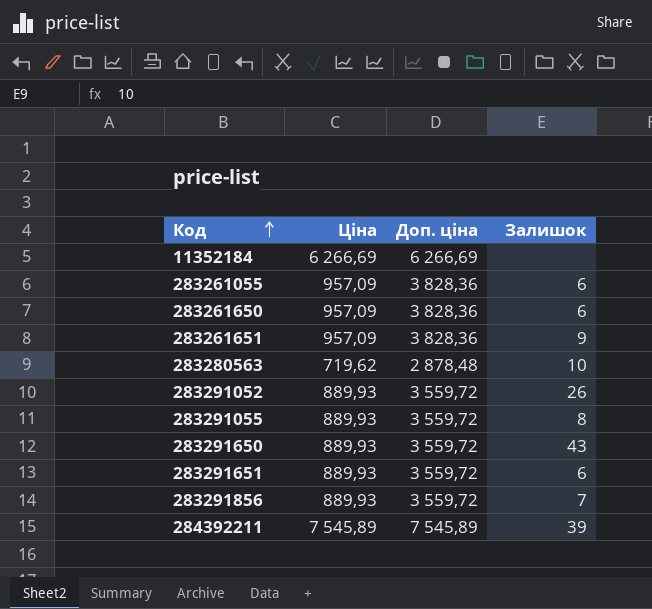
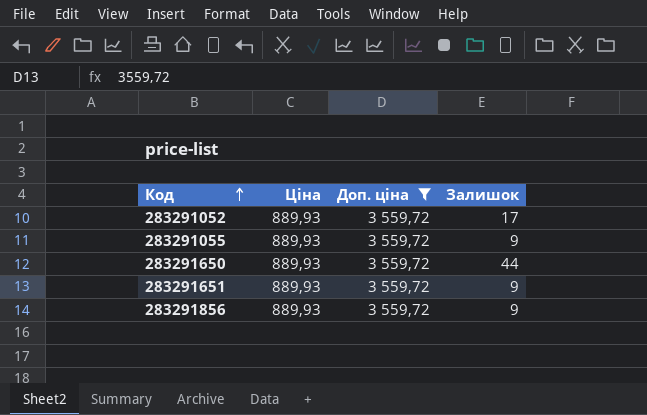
filter: none -> Доп. ціна = 3 559,72
283291052 | Залишок: 26 -> 17
283291055 | Залишок: 8 -> 9
283291650 | Залишок: 43 -> 44
283291651 | Залишок: 6 -> 9
283291856 | Залишок: 7 -> 9

